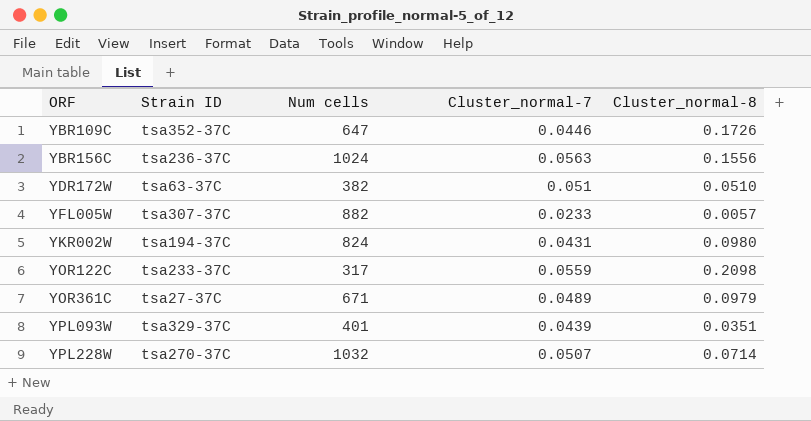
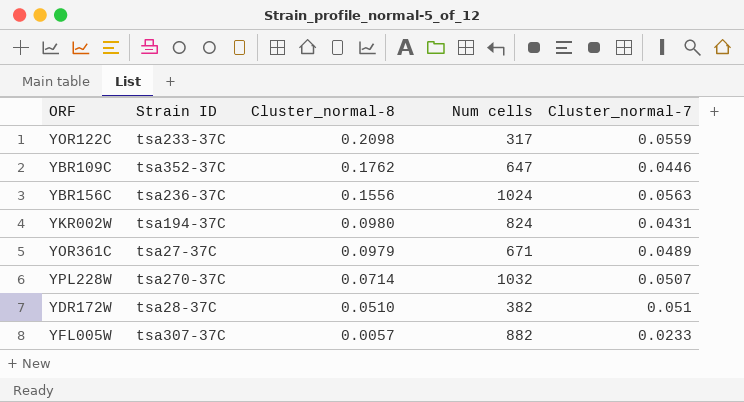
row order: ORF ascending -> Cluster_normal-8 descending
column Cluster_normal-8 | position: 5 -> 3
row YPL093W: tsa329-37C | 401 | 0.0439 | 0.0351 -> none
YBR109C | Cluster_normal-8: 0.1726 -> 0.1762
YDR172W | Strain ID: tsa63-37C -> tsa28-37C

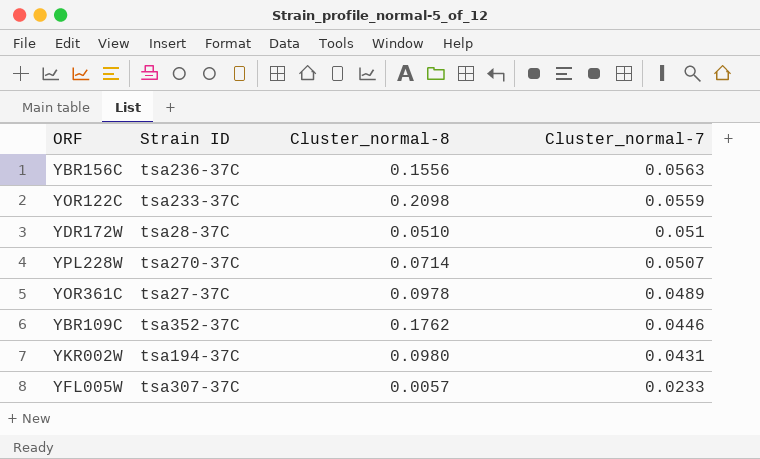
row order: Cluster_normal-8 descending -> Cluster_normal-7 descending
column Num cells | position: 4 -> none
YOR361C | Cluster_normal-8: 0.0979 -> 0.0978

